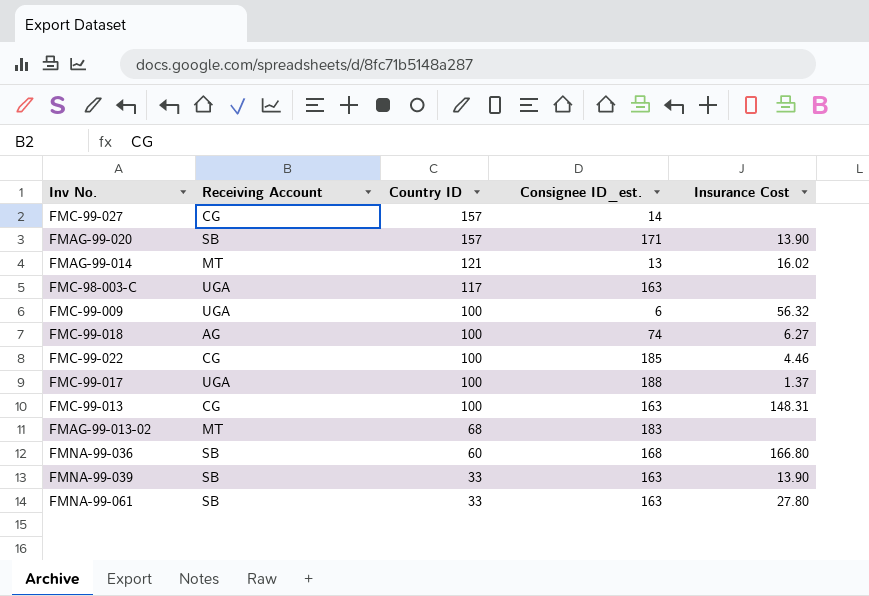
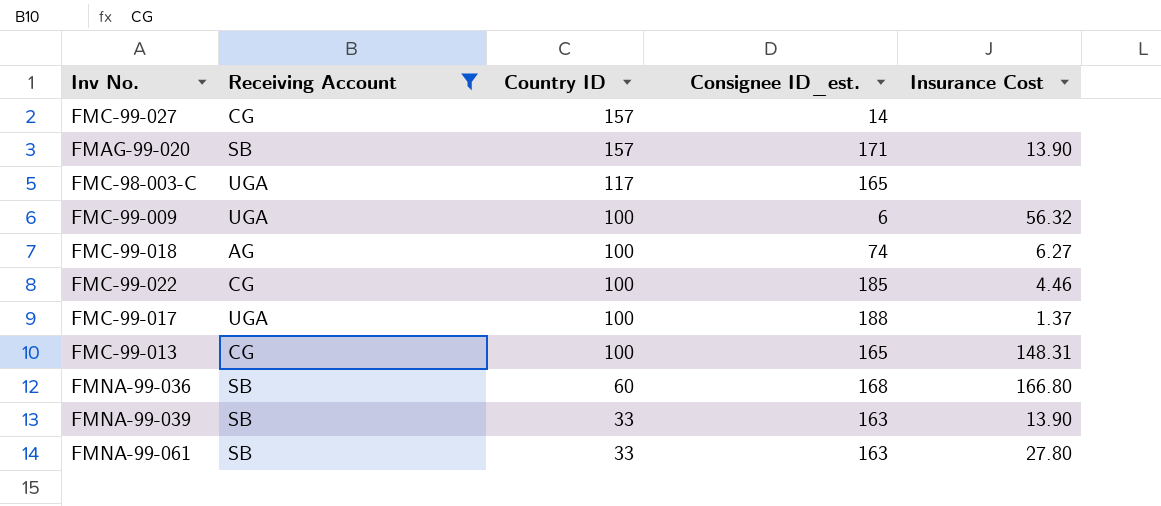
filter: none -> Receiving Account != MT
FMC-98-003-C | Consignee ID_est.: 163 -> 165
FMC-99-013 | Consignee ID_est.: 163 -> 165

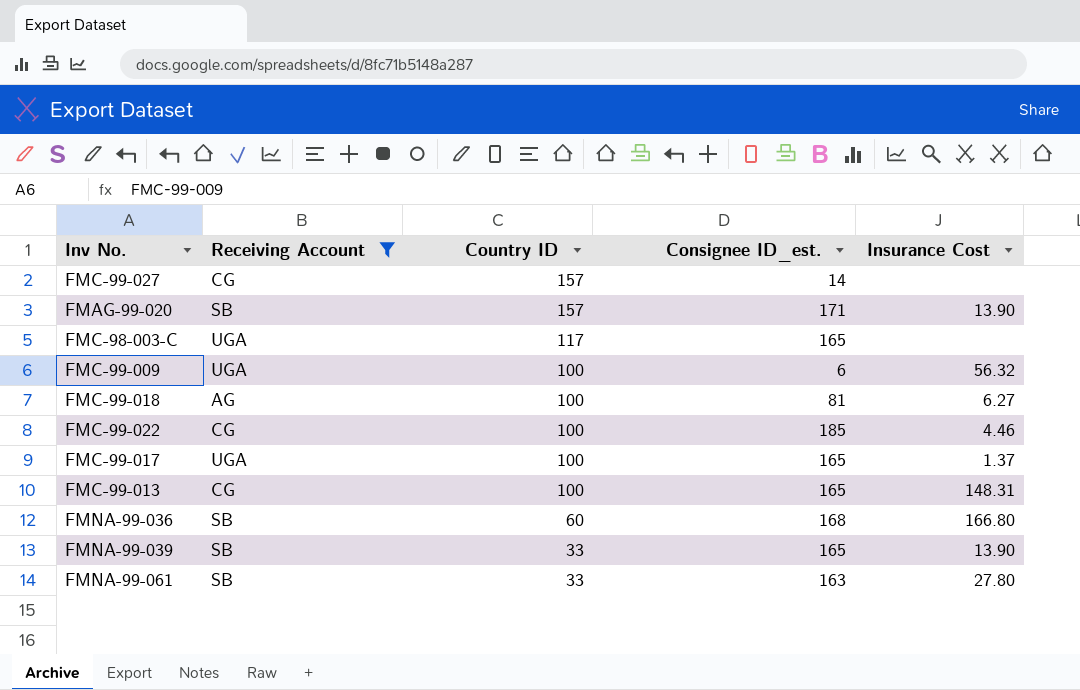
FMC-99-018 | Consignee ID_est.: 74 -> 81
FMC-99-017 | Consignee ID_est.: 188 -> 165
FMNA-99-039 | Consignee ID_est.: 163 -> 165

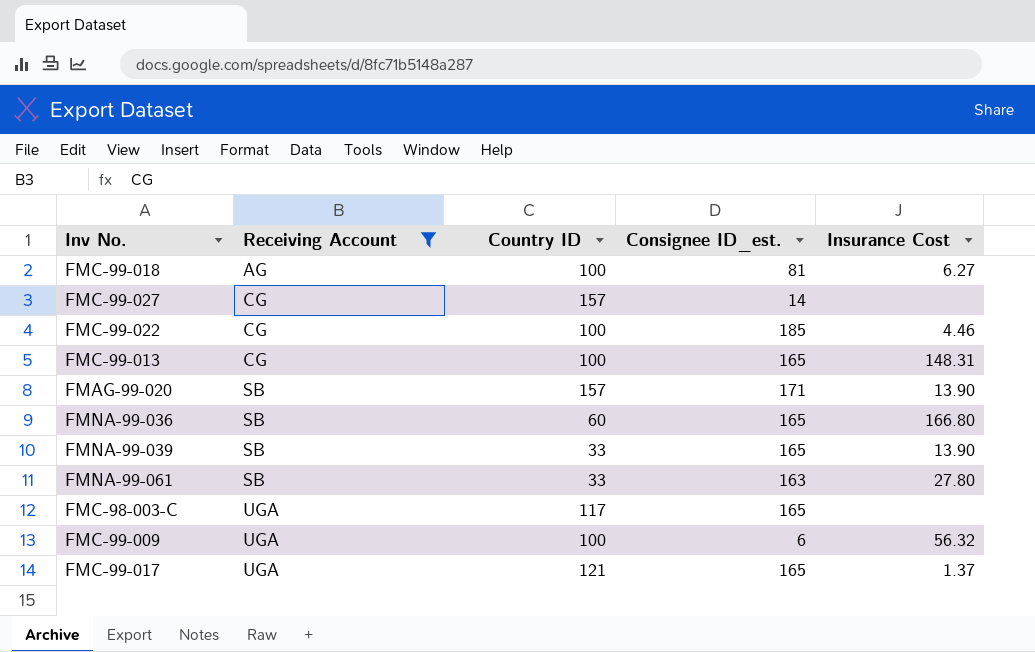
row order: Country ID descending -> Receiving Account ascending
FMNA-99-036 | Consignee ID_est.: 168 -> 165
FMC-99-017 | Country ID: 100 -> 121

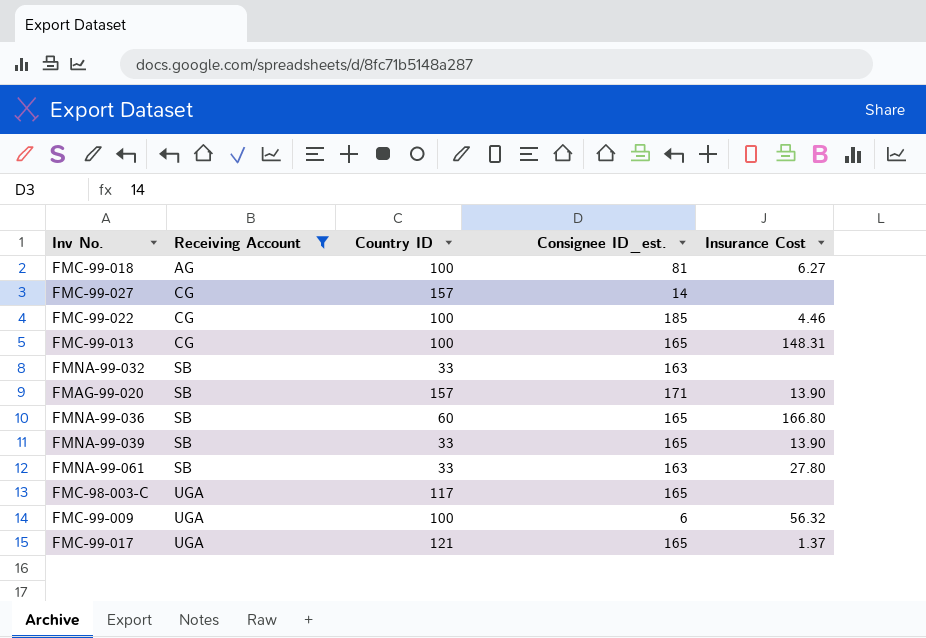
row FMNA-99-032: none -> SB | 33 | 163 | none

